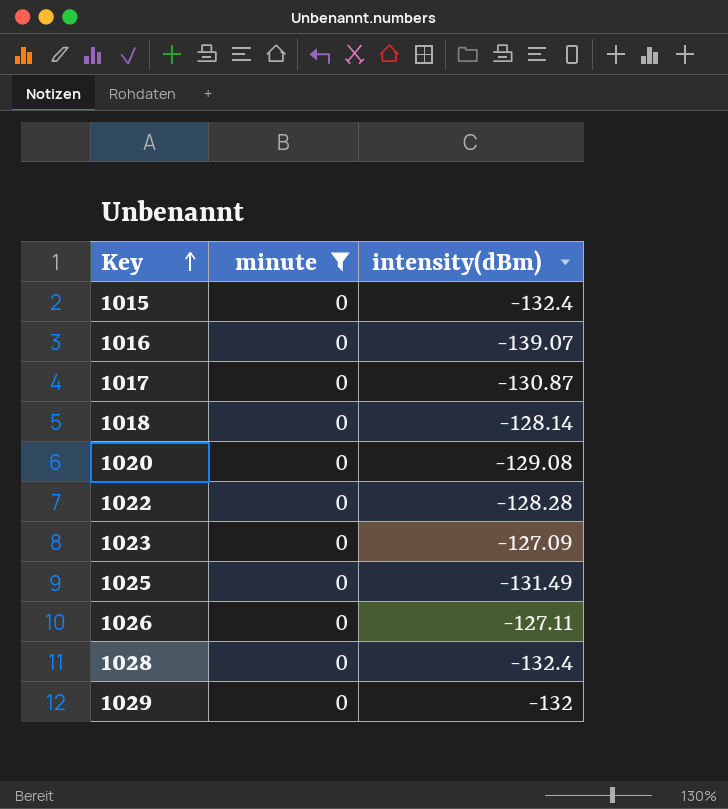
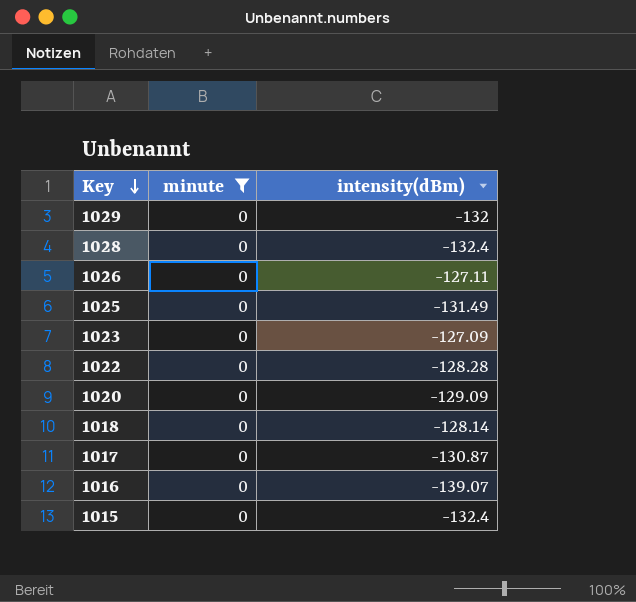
row order: Key ascending -> Key descending
1020 | intensity(dBm): -129.08 -> -129.09

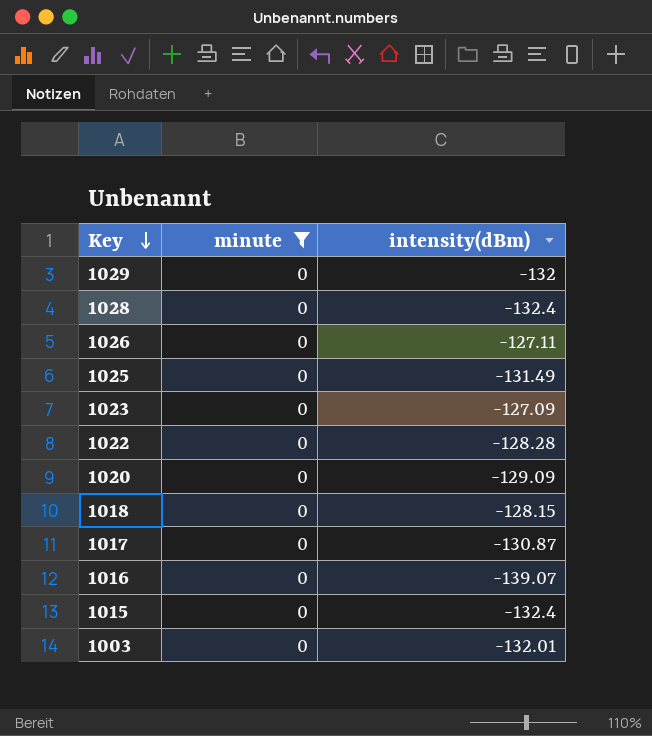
1018 | intensity(dBm): -128.14 -> -128.15
row 1003: none -> 0 | -132.01

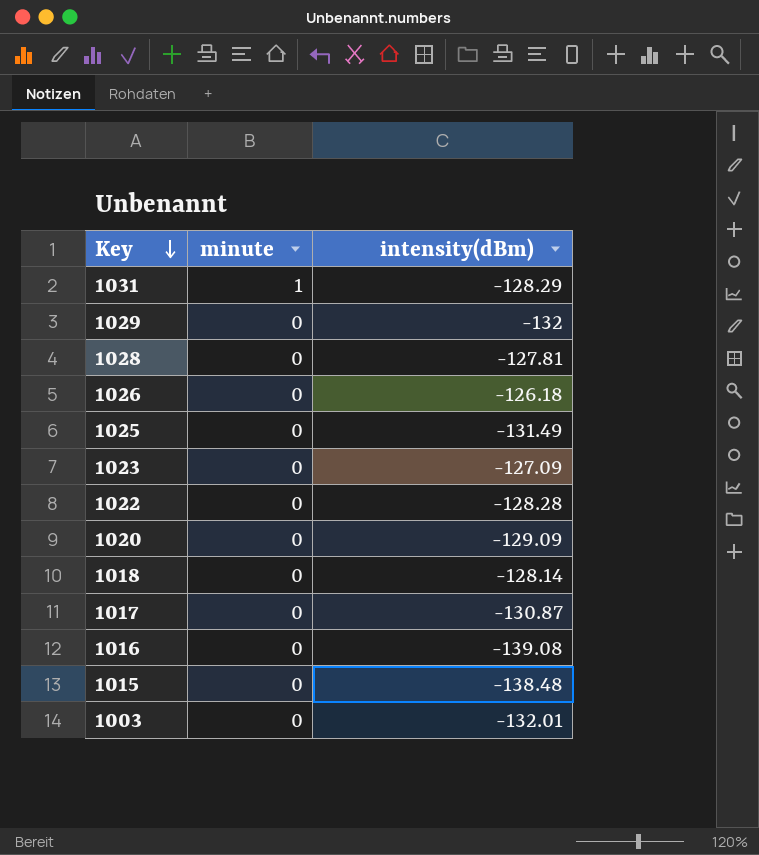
filter: minute = 0 -> none
1028 | intensity(dBm): -132.4 -> -127.81
1026 | intensity(dBm): -127.11 -> -126.18
1018 | intensity(dBm): -128.15 -> -128.14
1016 | intensity(dBm): -139.07 -> -139.08
1015 | intensity(dBm): -132.4 -> -138.48

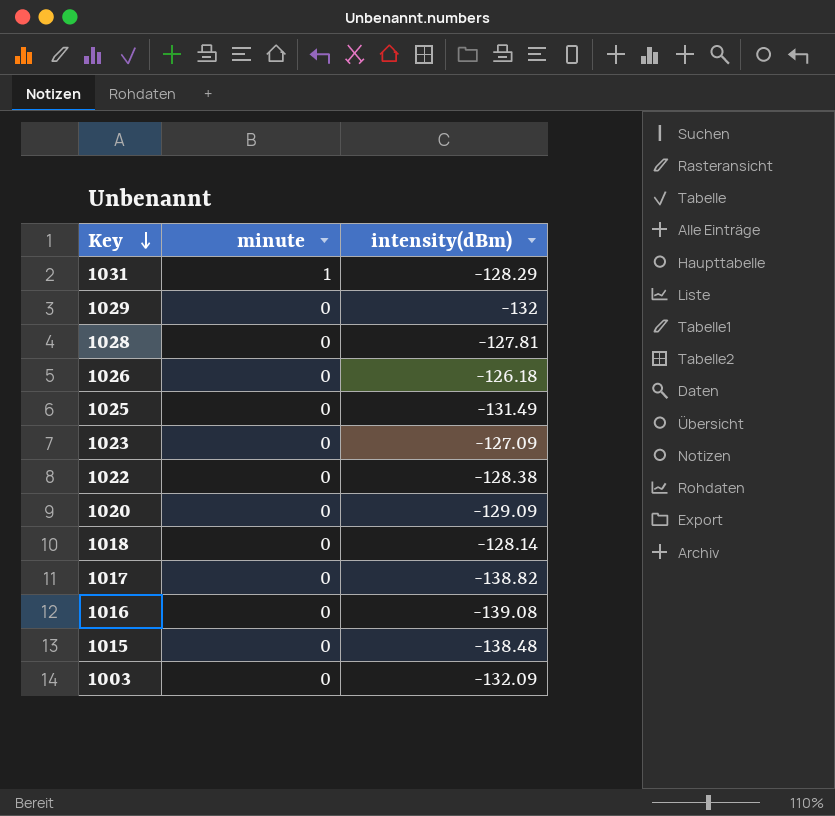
1022 | intensity(dBm): -128.28 -> -128.38
1017 | intensity(dBm): -130.87 -> -138.82
1003 | intensity(dBm): -132.01 -> -132.09

